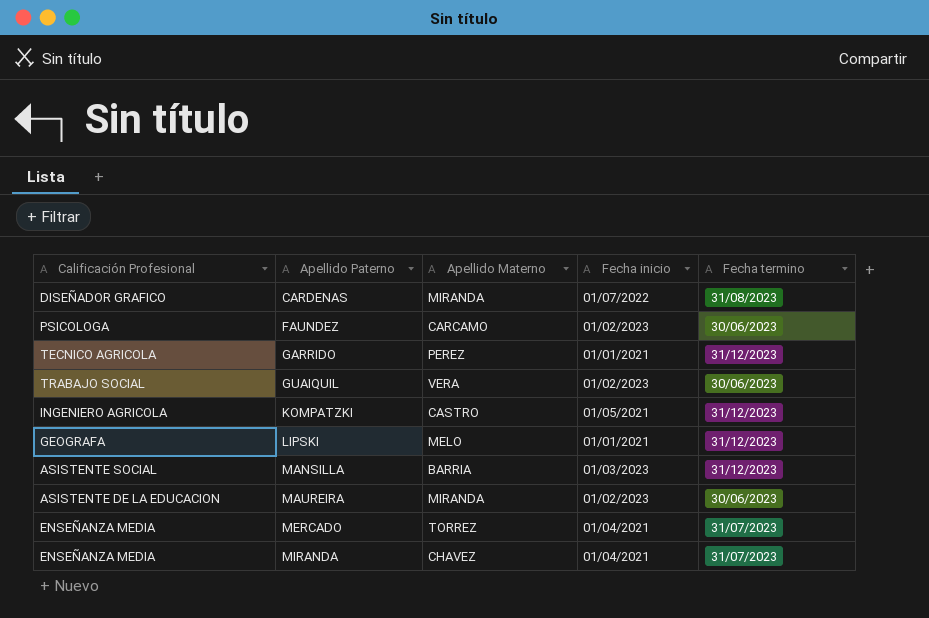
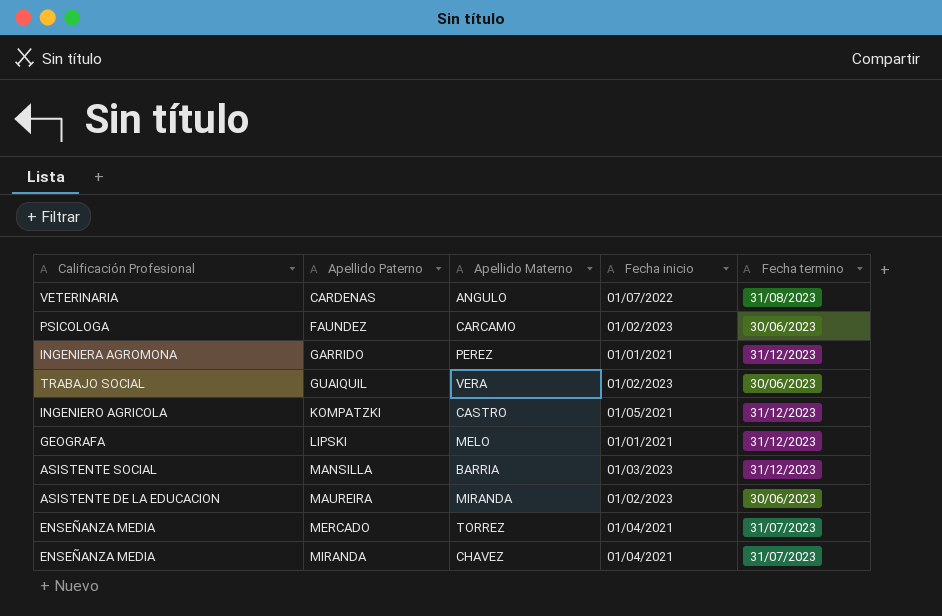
CARDENAS | Calificación Profesional: DISEÑADOR GRAFICO -> VETERINARIA
CARDENAS | Apellido Materno: MIRANDA -> ANGULO
GARRIDO | Calificación Profesional: TECNICO AGRICOLA -> INGENIERA AGROMONA

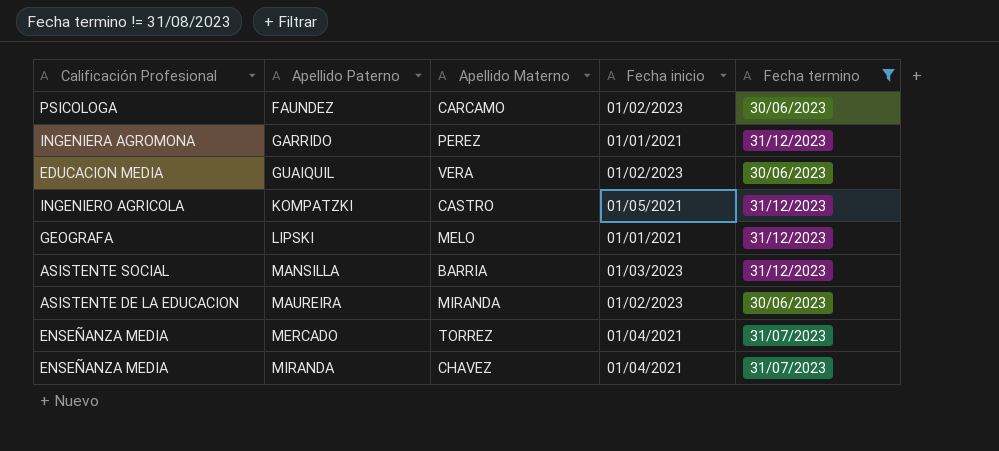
filter: none -> Fecha termino != 31/08/2023
GUAIQUIL | Calificación Profesional: TRABAJO SOCIAL -> EDUCACION MEDIA

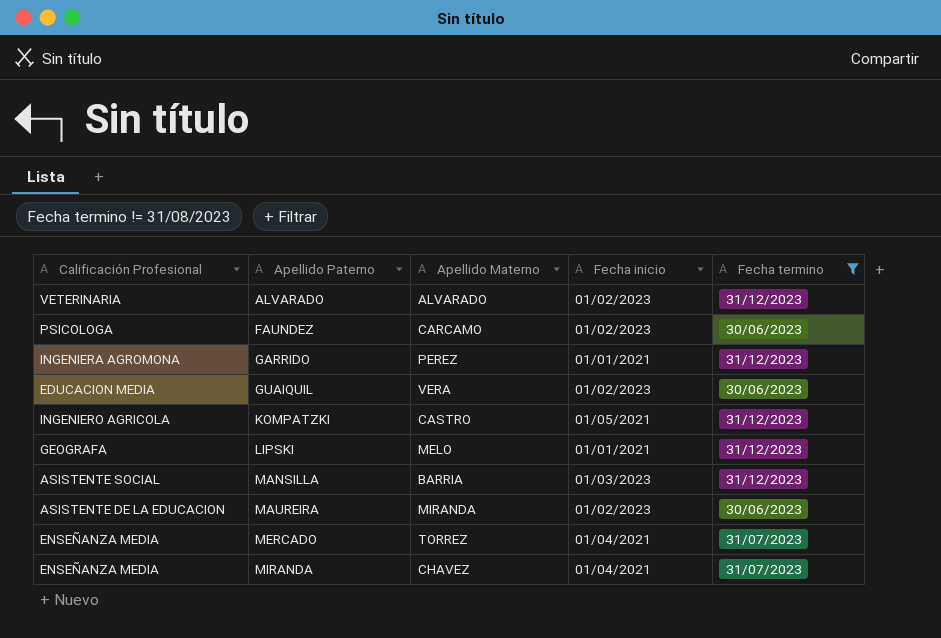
row ALVARADO: none -> VETERINARIA | ALVARADO | 01/02/2023 | 31/12/2023

